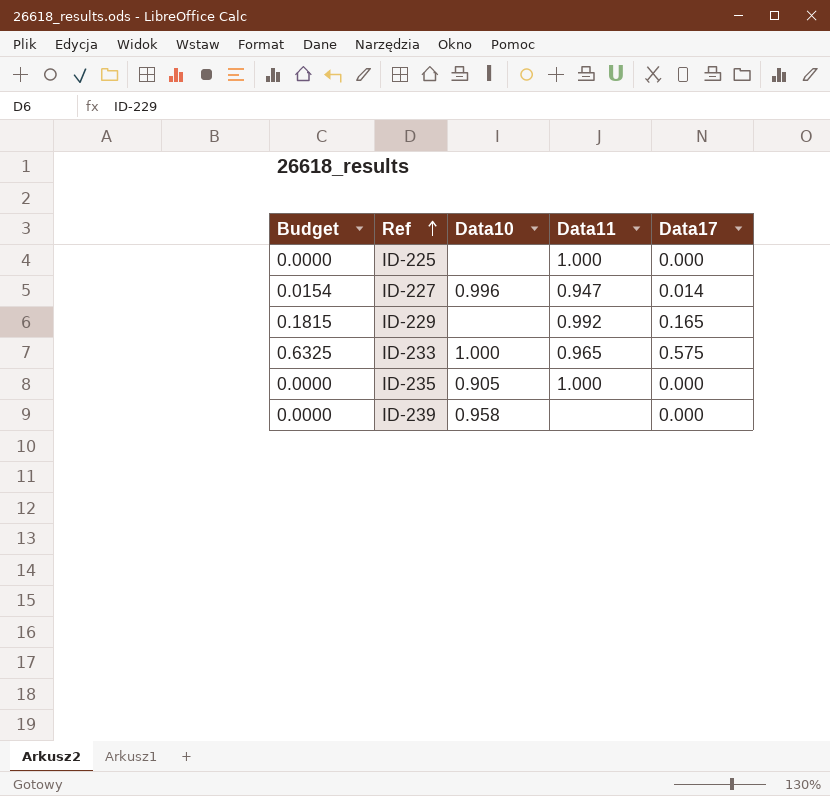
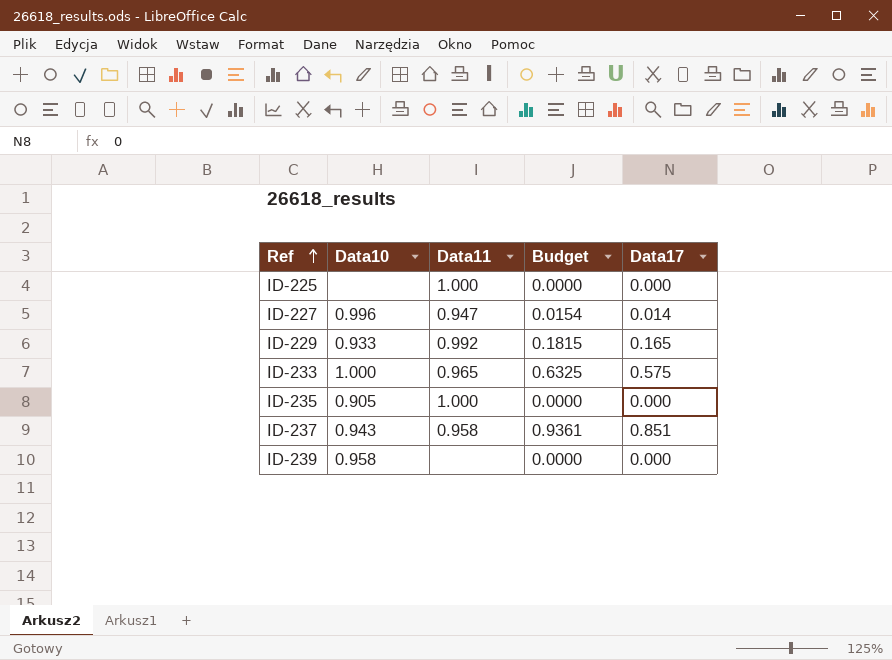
column Budget | position: 1 -> 4
ID-229 | Data10: none -> 0.933
row ID-237: none -> 0.943 | 0.958 | 0.9361 | 0.851

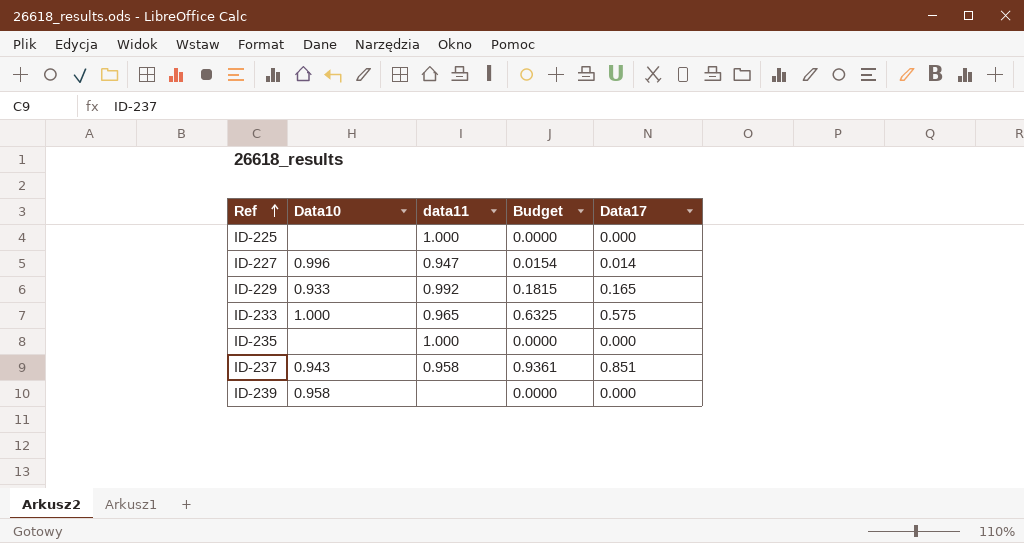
column name: Data11 -> data11
ID-235 | Data10: 0.905 -> none

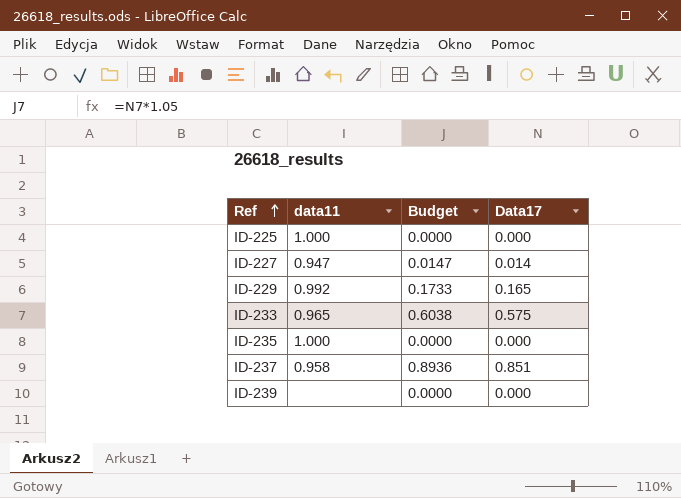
column Data10 | position: 2 -> none
column Budget | formula: [Data17] * 1.1 -> [Data17] * 1.05

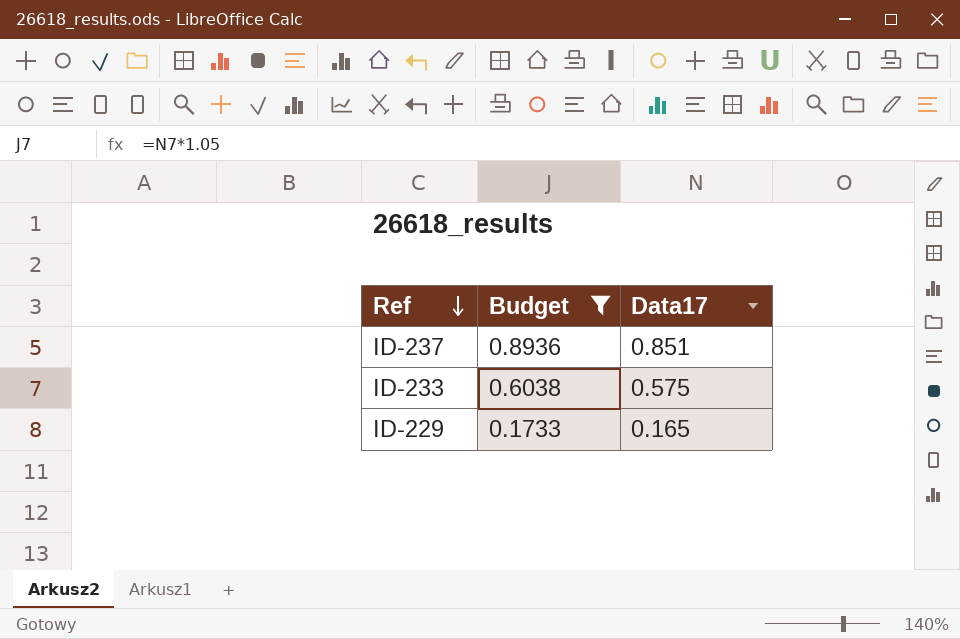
filter: none -> Budget >= 0.1733
row order: Ref ascending -> Ref descending
column data11 | position: 2 -> none

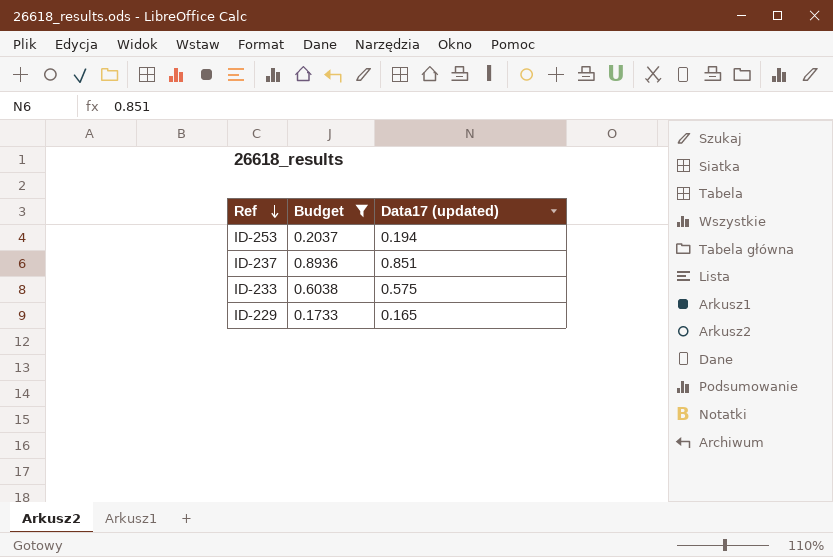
column name: Data17 -> Data17 (updated)
row ID-253: none -> 0.2037 | 0.194

